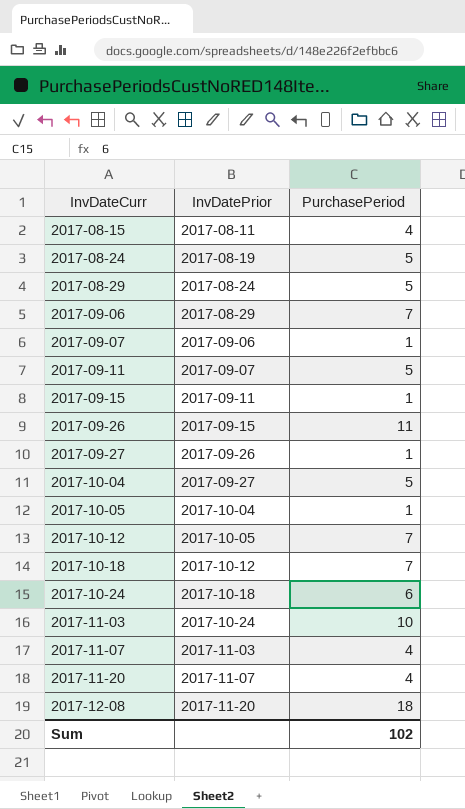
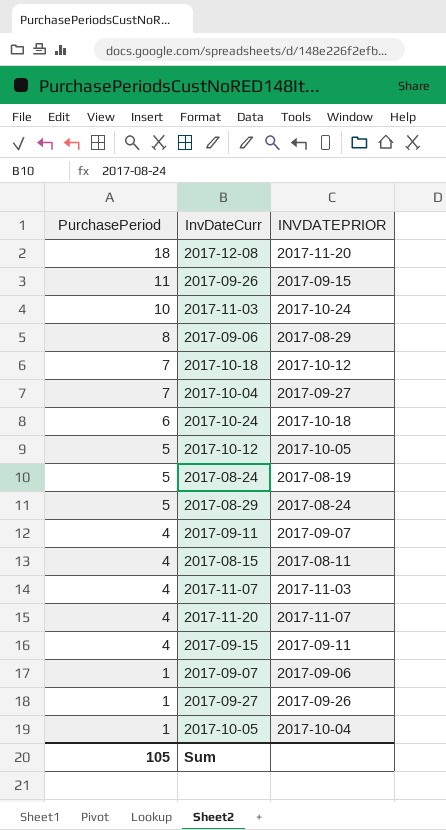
row order: InvDateCurr ascending -> PurchasePeriod descending
column PurchasePeriod | position: 3 -> 1
column name: InvDatePrior -> INVDATEPRIOR
2017-09-06 | PurchasePeriod: 7 -> 8
2017-10-04 | PurchasePeriod: 5 -> 7
2017-10-12 | PurchasePeriod: 7 -> 5
2017-09-11 | PurchasePeriod: 5 -> 4
2017-09-15 | PurchasePeriod: 1 -> 4
Sum | PurchasePeriod: 102 -> 105

